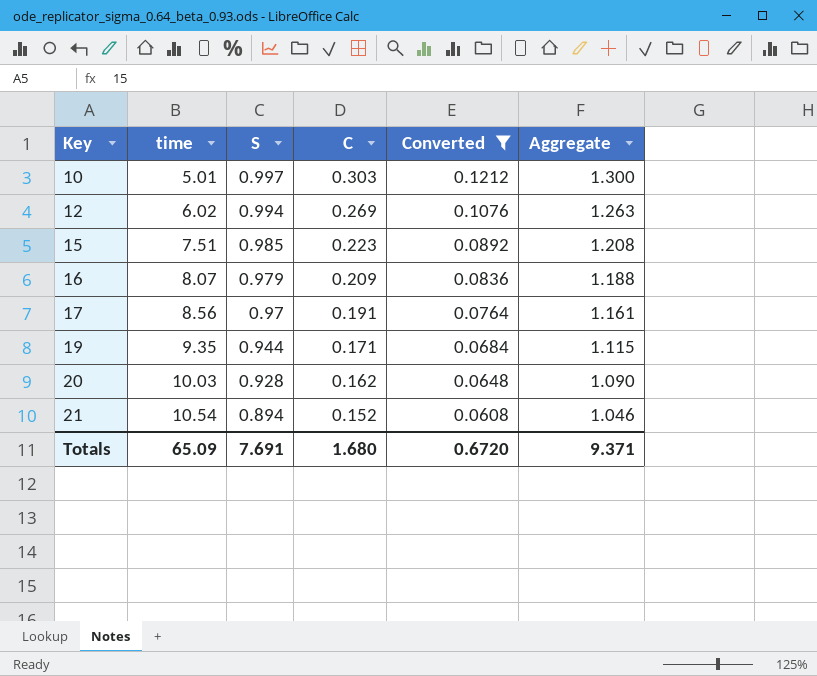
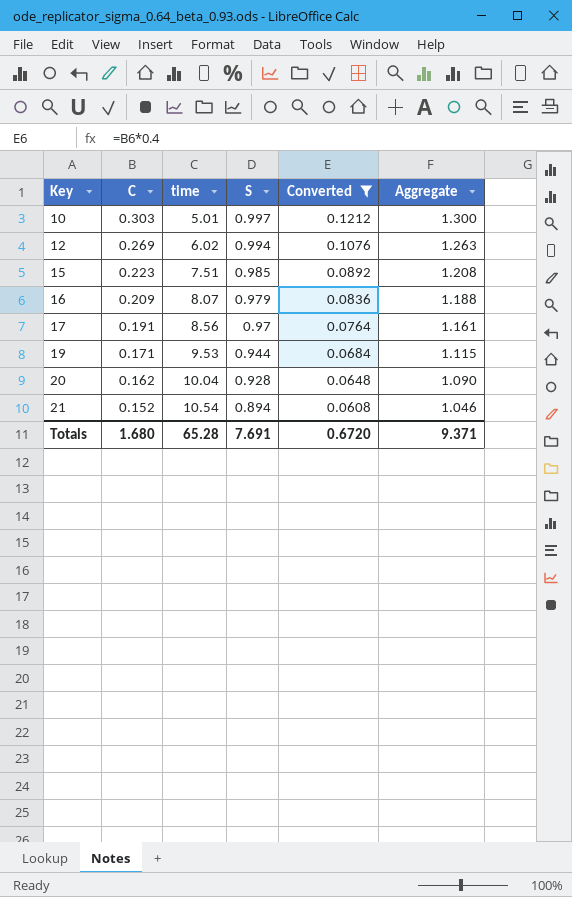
column C | position: 4 -> 2
19 | time: 9.35 -> 9.53
20 | time: 10.03 -> 10.04
Totals | time: 65.09 -> 65.28

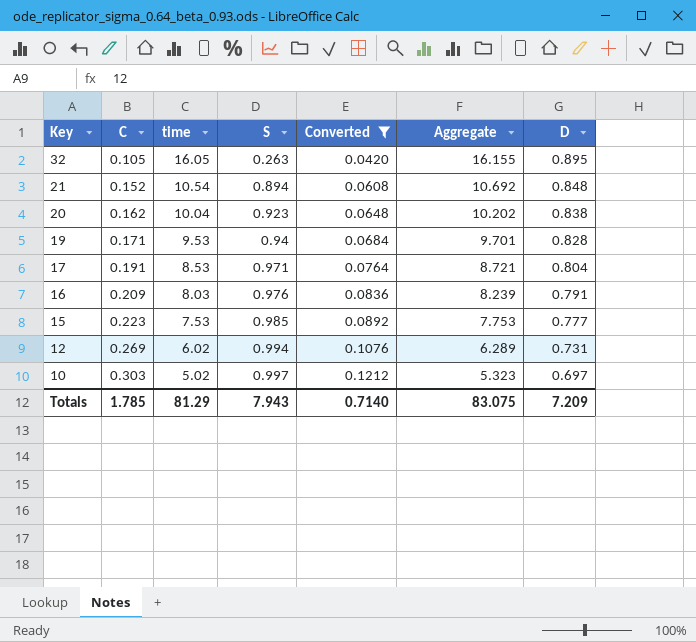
row order: Key ascending -> Key descending
column Aggregate | formula: [C] + [S] -> [C] + [time]
column D | position: none -> 7
row 32: none -> 0.105 | 16.05 | 0.263 | 0.0420 | 16.155 | 0.895
20 | S: 0.928 -> 0.923
19 | S: 0.944 -> 0.94
17 | time: 8.56 -> 8.53
17 | S: 0.97 -> 0.971
16 | time: 8.07 -> 8.03
16 | S: 0.979 -> 0.976
15 | time: 7.51 -> 7.53
10 | time: 5.01 -> 5.02
Totals | C: 1.680 -> 1.785
Totals | time: 65.28 -> 81.29
Totals | S: 7.691 -> 7.943
Totals | Converted: 0.6720 -> 0.7140
Totals | Aggregate: 9.371 -> 83.075

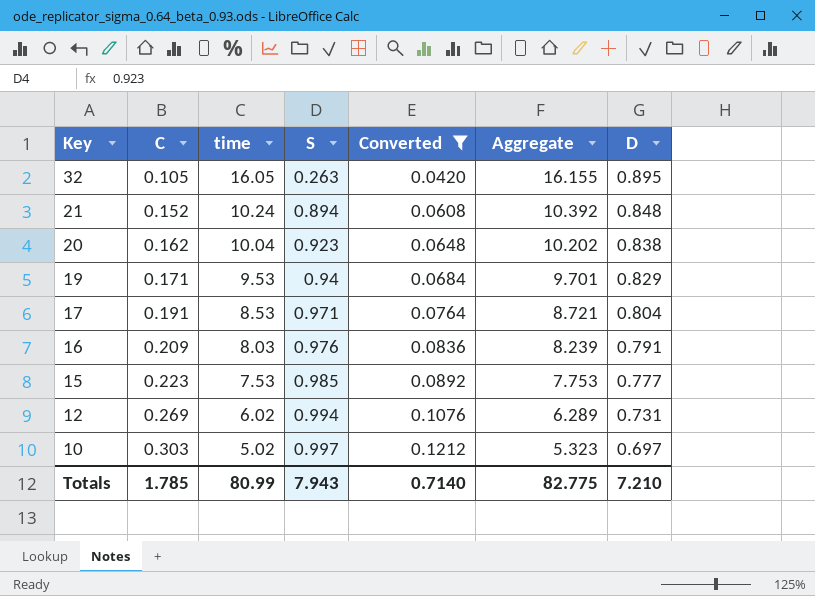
21 | time: 10.54 -> 10.24
21 | Aggregate: 10.692 -> 10.392
19 | D: 0.828 -> 0.829
Totals | time: 81.29 -> 80.99
Totals | Aggregate: 83.075 -> 82.775
Totals | D: 7.209 -> 7.210

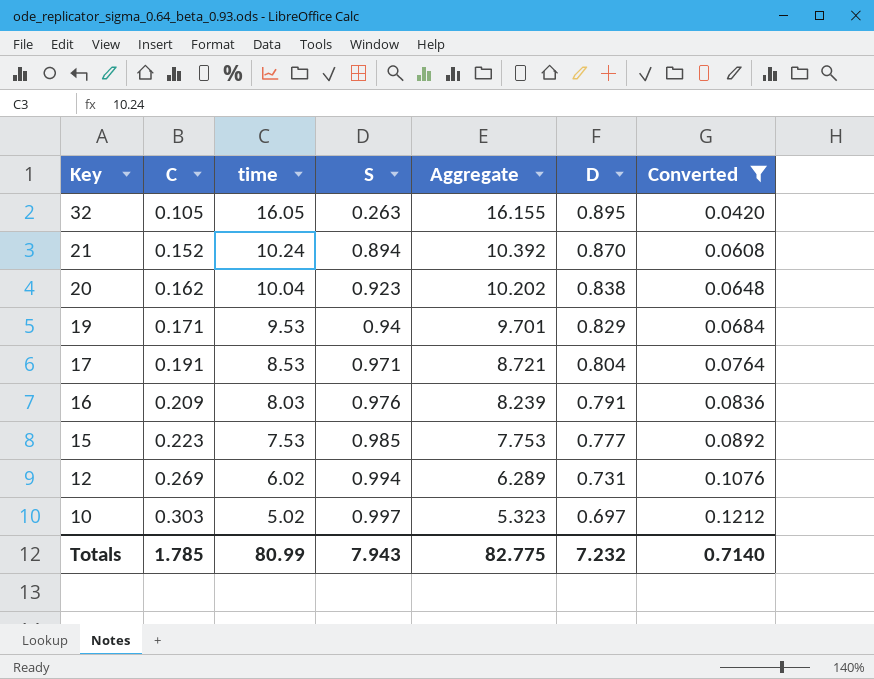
column Converted | position: 5 -> 7
21 | D: 0.848 -> 0.870
Totals | D: 7.210 -> 7.232

